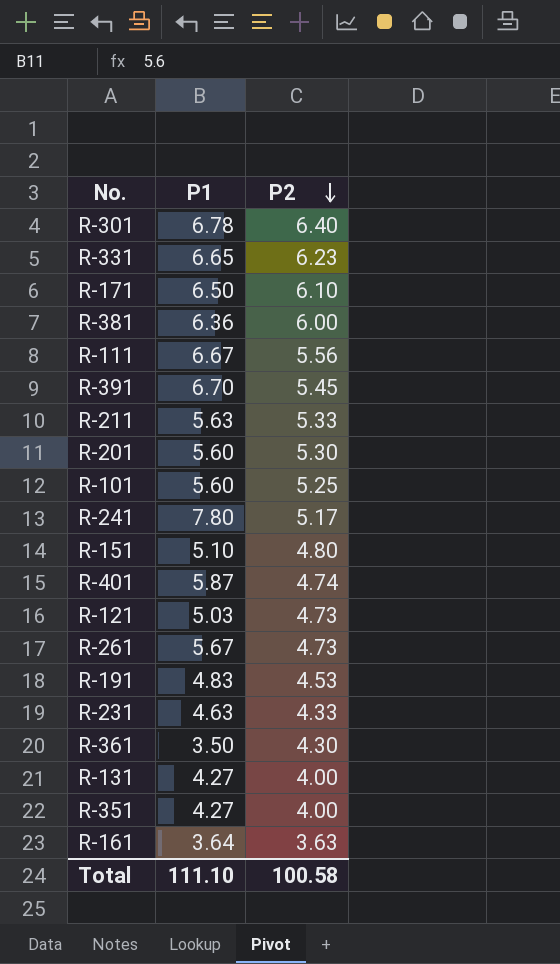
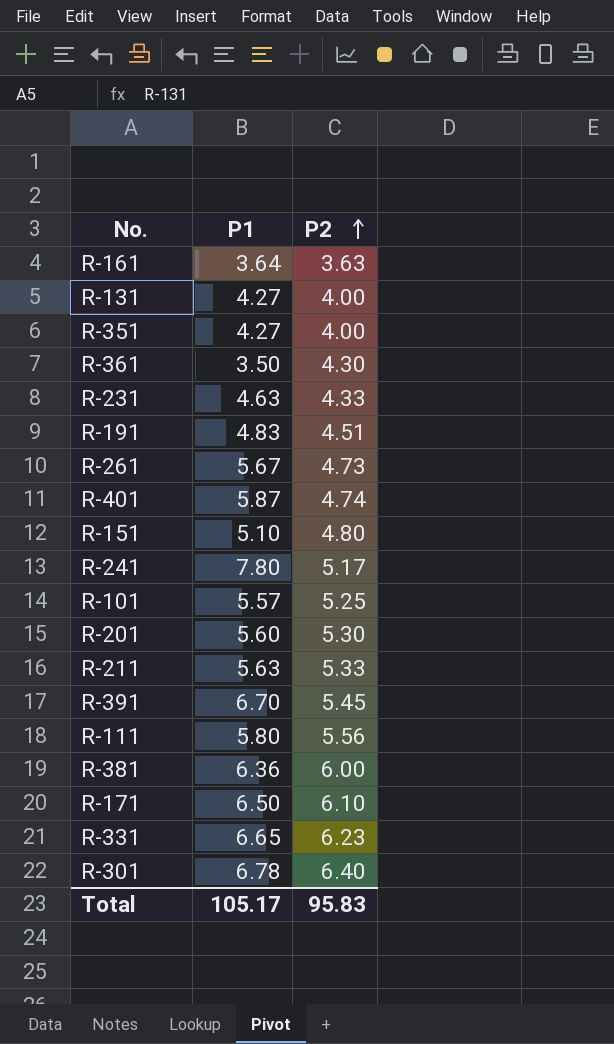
row order: P2 descending -> P2 ascending
row R-121: 5.03 | 4.73 -> none
R-191 | P2: 4.53 -> 4.51
R-101 | P1: 5.60 -> 5.57
R-111 | P1: 6.67 -> 5.80
Total | P1: 111.10 -> 105.17
Total | P2: 100.58 -> 95.83

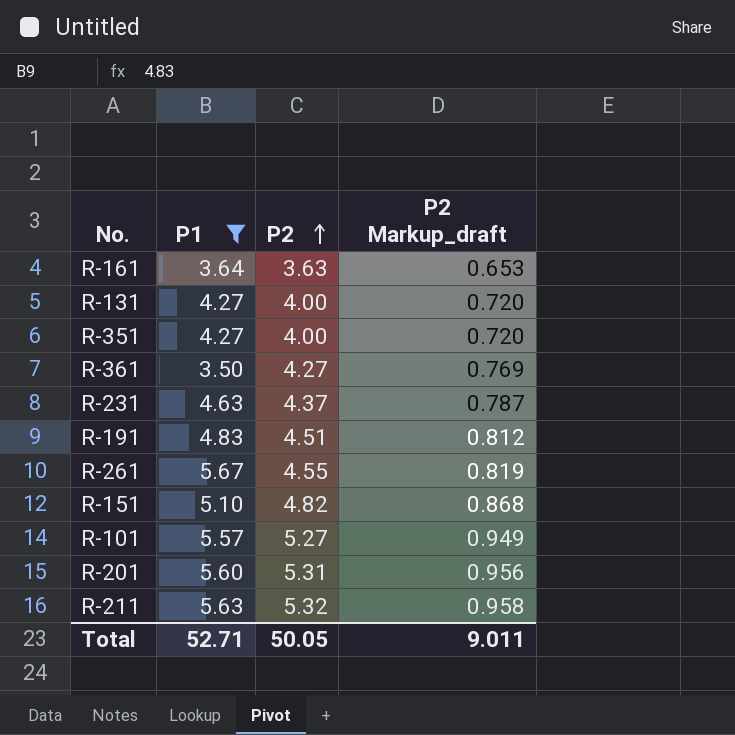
filter: none -> P1 <= 5.67
column P2 Markup_draft | formula: none -> [P2] * 0.18
R-361 | P2: 4.30 -> 4.27
R-231 | P2: 4.33 -> 4.37
R-261 | P2: 4.73 -> 4.55
R-151 | P2: 4.80 -> 4.82
R-101 | P2: 5.25 -> 5.27
R-201 | P2: 5.30 -> 5.31
R-211 | P2: 5.33 -> 5.32
Total | P1: 105.17 -> 52.71
Total | P2: 95.83 -> 50.05

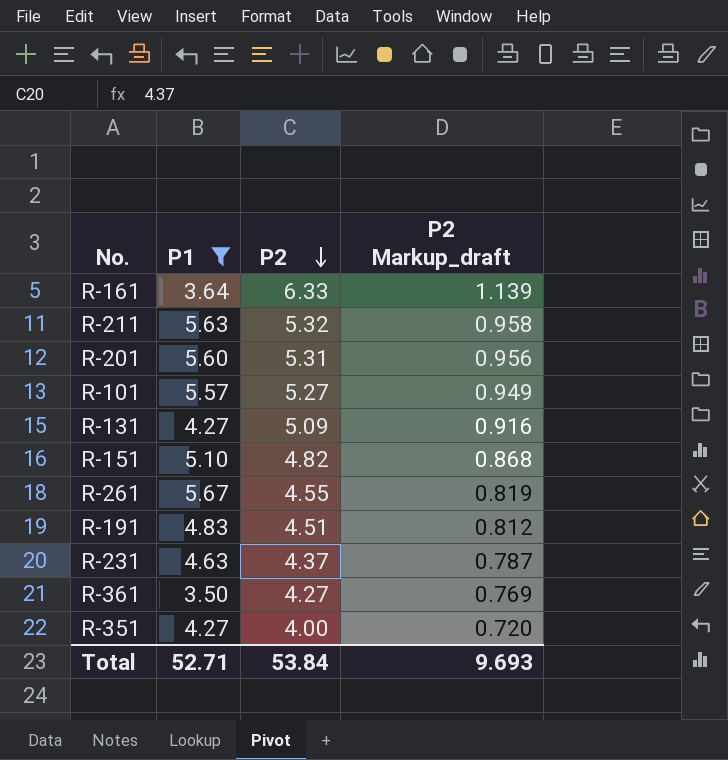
row order: P2 ascending -> P2 descending
R-161 | P2: 3.63 -> 6.33
R-161 | P2 Markup_draft: 0.653 -> 1.139
R-131 | P2: 4.00 -> 5.09
R-131 | P2 Markup_draft: 0.720 -> 0.916
Total | P2: 50.05 -> 53.84
Total | P2 Markup_draft: 9.011 -> 9.693

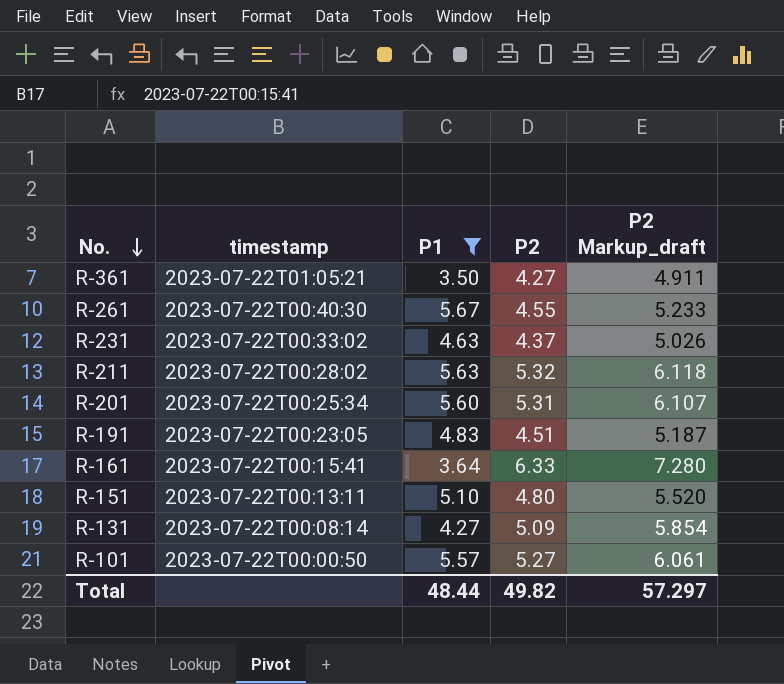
row order: P2 descending -> No. descending
column timestamp | position: none -> 2
column P2 Markup_draft | formula: [P2] * 0.18 -> [P2] * 1.15
row R-351: 4.27 | 4.00 | 0.720 -> none
R-151 | P2: 4.82 -> 4.80
Total | P1: 52.71 -> 48.44
Total | P2: 53.84 -> 49.82
Total | P2 Markup_draft: 9.693 -> 57.297

